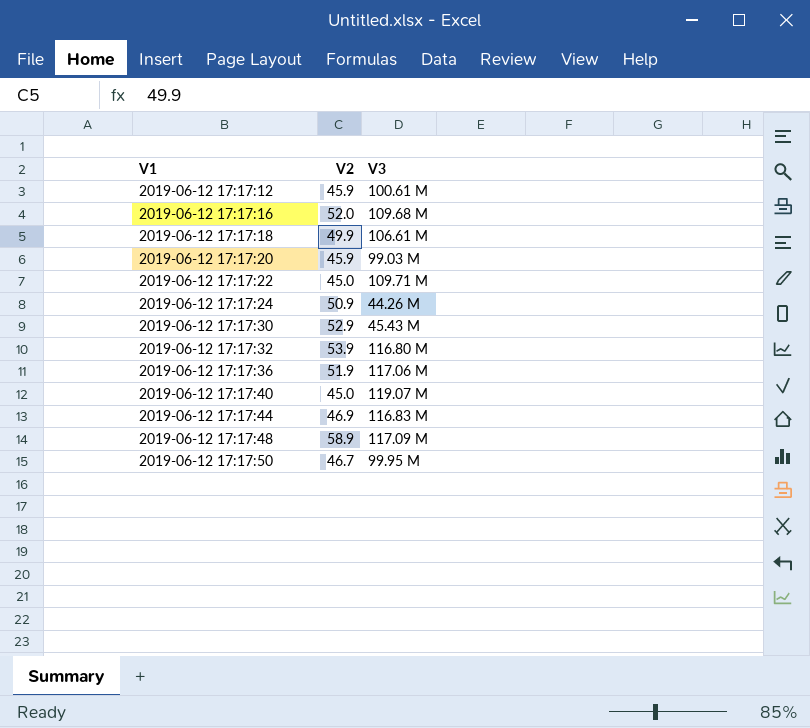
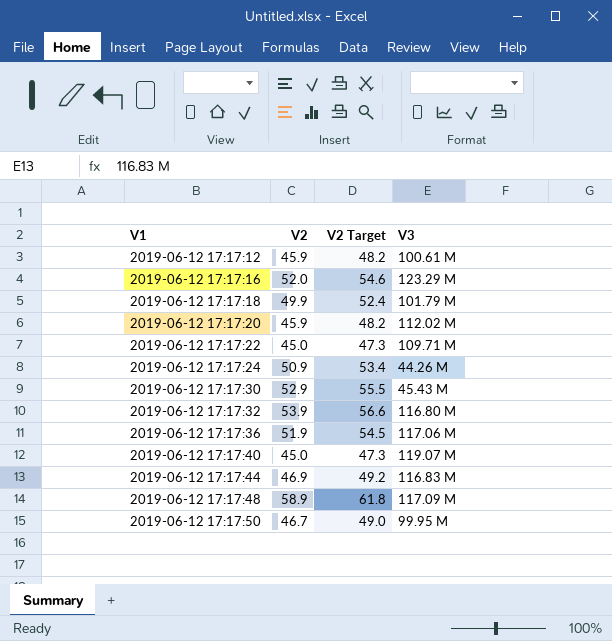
column V2 Target | formula: none -> [V2] * 1.05
2019-06-12 17:17:16 | V3: 109.68 M -> 123.29 M
2019-06-12 17:17:18 | V3: 106.61 M -> 101.79 M
2019-06-12 17:17:20 | V3: 99.03 M -> 112.02 M

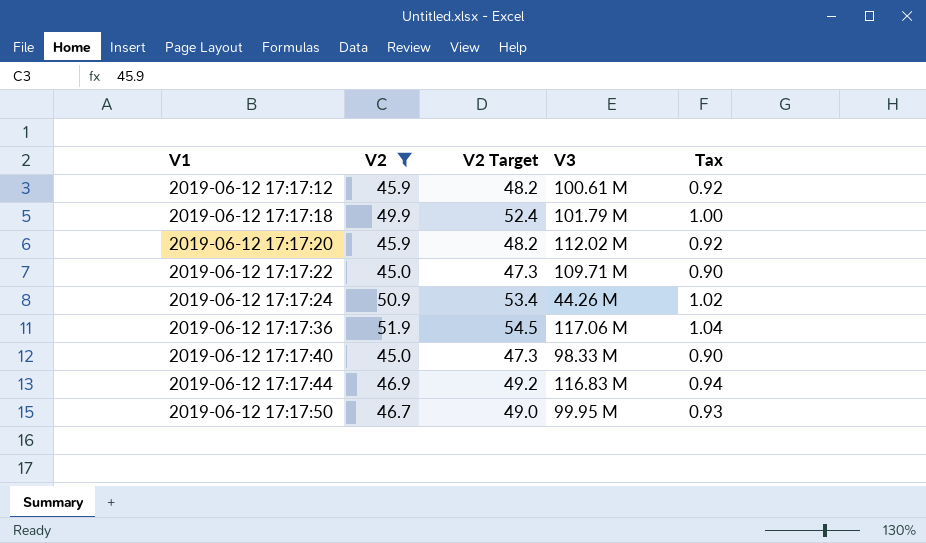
filter: none -> V2 <= 51.9
column Tax | formula: none -> [V2] * 0.02
2019-06-12 17:17:40 | V3: 119.07 M -> 98.33 M

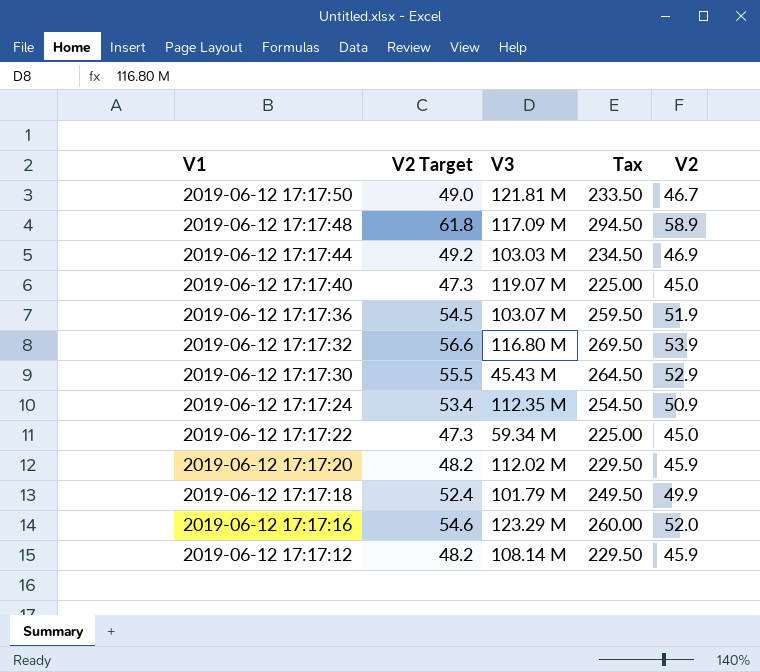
filter: V2 <= 51.9 -> none
row order: V1 ascending -> V1 descending
column Tax | formula: [V2] * 0.02 -> [V2] * 5
column V2 | position: 2 -> 5
2019-06-12 17:17:50 | V3: 99.95 M -> 121.81 M
2019-06-12 17:17:44 | V3: 116.83 M -> 103.03 M
2019-06-12 17:17:40 | V3: 98.33 M -> 119.07 M
2019-06-12 17:17:36 | V3: 117.06 M -> 103.07 M
2019-06-12 17:17:24 | V3: 44.26 M -> 112.35 M
2019-06-12 17:17:22 | V3: 109.71 M -> 59.34 M
2019-06-12 17:17:12 | V3: 100.61 M -> 108.14 M

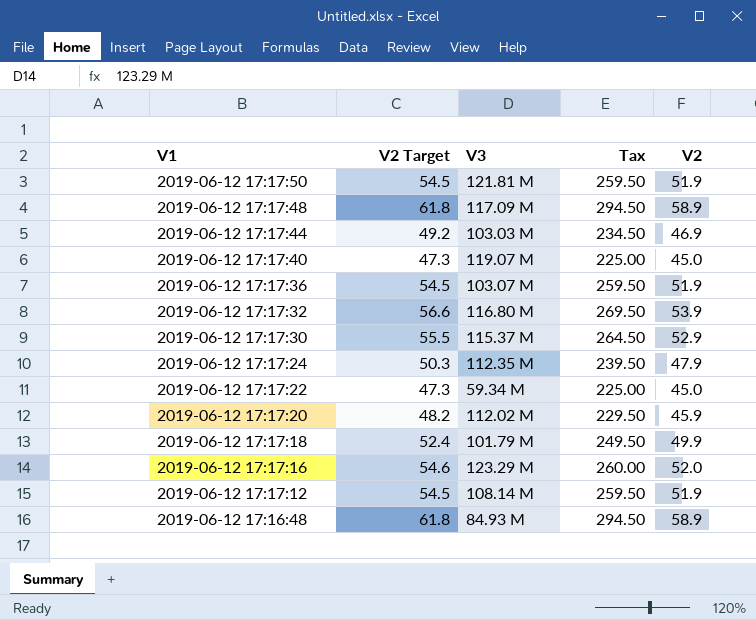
2019-06-12 17:17:50 | V2 Target: 49.0 -> 54.5
2019-06-12 17:17:50 | Tax: 233.50 -> 259.50
2019-06-12 17:17:50 | V2: 46.7 -> 51.9
2019-06-12 17:17:30 | V3: 45.43 M -> 115.37 M
2019-06-12 17:17:24 | V2 Target: 53.4 -> 50.3
2019-06-12 17:17:24 | Tax: 254.50 -> 239.50
2019-06-12 17:17:24 | V2: 50.9 -> 47.9
2019-06-12 17:17:12 | V2 Target: 48.2 -> 54.5
2019-06-12 17:17:12 | Tax: 229.50 -> 259.50
2019-06-12 17:17:12 | V2: 45.9 -> 51.9
row 2019-06-12 17:16:48: none -> 61.8 | 84.93 M | 294.50 | 58.9

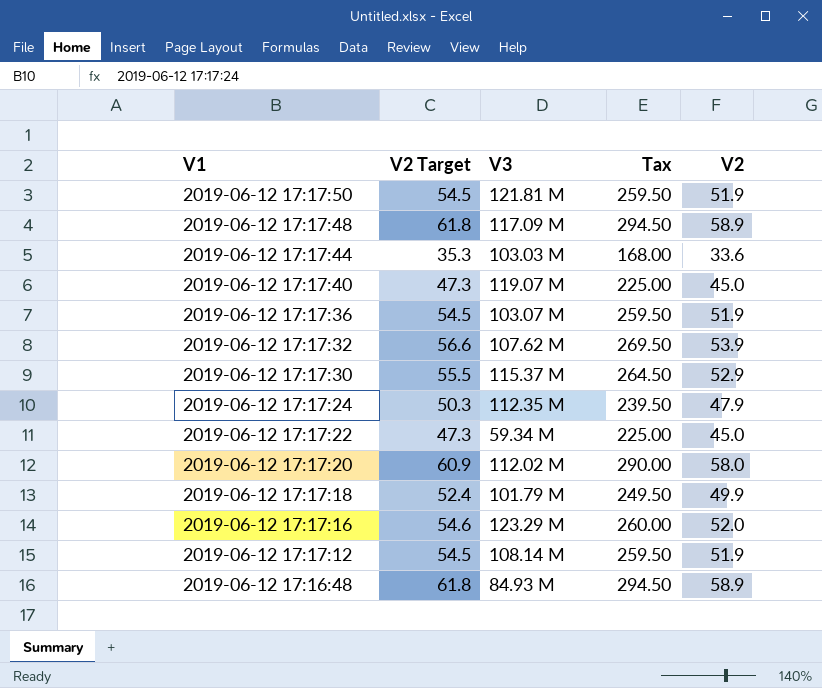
2019-06-12 17:17:44 | V2 Target: 49.2 -> 35.3
2019-06-12 17:17:44 | Tax: 234.50 -> 168.00
2019-06-12 17:17:44 | V2: 46.9 -> 33.6
2019-06-12 17:17:32 | V3: 116.80 M -> 107.62 M
2019-06-12 17:17:20 | V2 Target: 48.2 -> 60.9
2019-06-12 17:17:20 | Tax: 229.50 -> 290.00
2019-06-12 17:17:20 | V2: 45.9 -> 58.0

